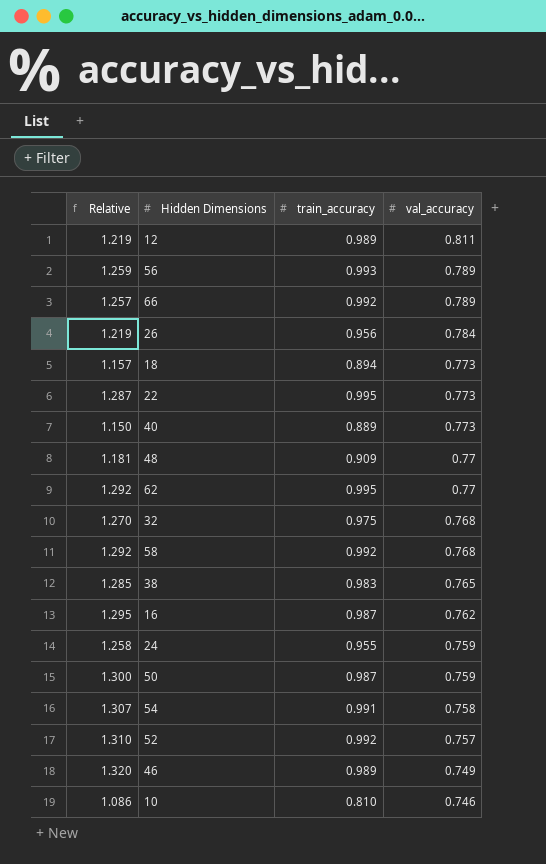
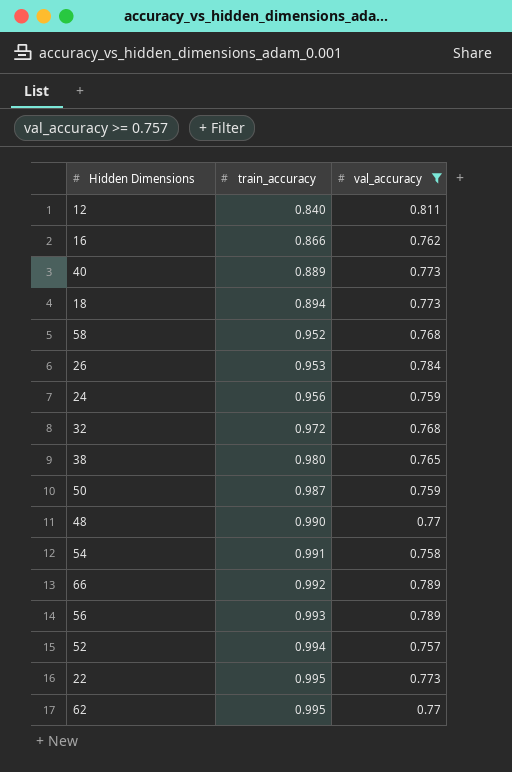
filter: none -> val_accuracy >= 0.757
row order: val_accuracy descending -> train_accuracy ascending
column Relative | formula: [train_accuracy] / [val_accuracy] -> none
12 | train_accuracy: 0.989 -> 0.840
16 | train_accuracy: 0.987 -> 0.866
58 | train_accuracy: 0.992 -> 0.952
26 | train_accuracy: 0.956 -> 0.953
24 | train_accuracy: 0.955 -> 0.956
32 | train_accuracy: 0.975 -> 0.972
38 | train_accuracy: 0.983 -> 0.980
48 | train_accuracy: 0.909 -> 0.990
52 | train_accuracy: 0.992 -> 0.994

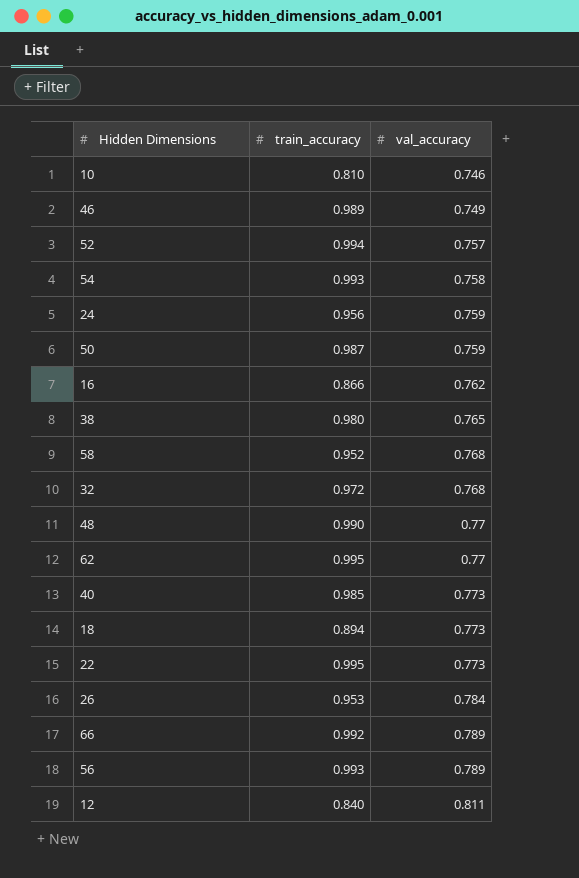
filter: val_accuracy >= 0.757 -> none
row order: train_accuracy ascending -> val_accuracy ascending
54 | train_accuracy: 0.991 -> 0.993
40 | train_accuracy: 0.889 -> 0.985

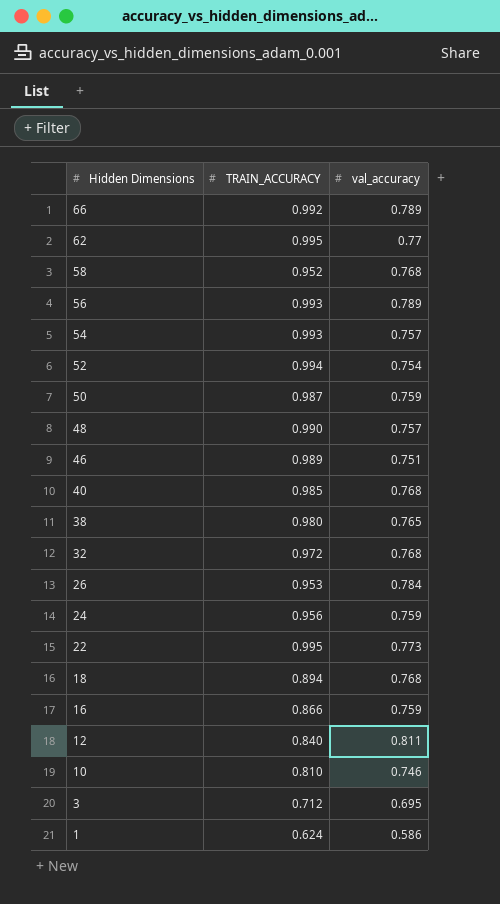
row order: val_accuracy ascending -> Hidden Dimensions descending
column name: train_accuracy -> TRAIN_ACCURACY
54 | val_accuracy: 0.758 -> 0.757
52 | val_accuracy: 0.757 -> 0.754
48 | val_accuracy: 0.77 -> 0.757
46 | val_accuracy: 0.749 -> 0.751
40 | val_accuracy: 0.773 -> 0.768
18 | val_accuracy: 0.773 -> 0.768
16 | val_accuracy: 0.762 -> 0.759
row 3: none -> 0.712 | 0.695
row 1: none -> 0.624 | 0.586

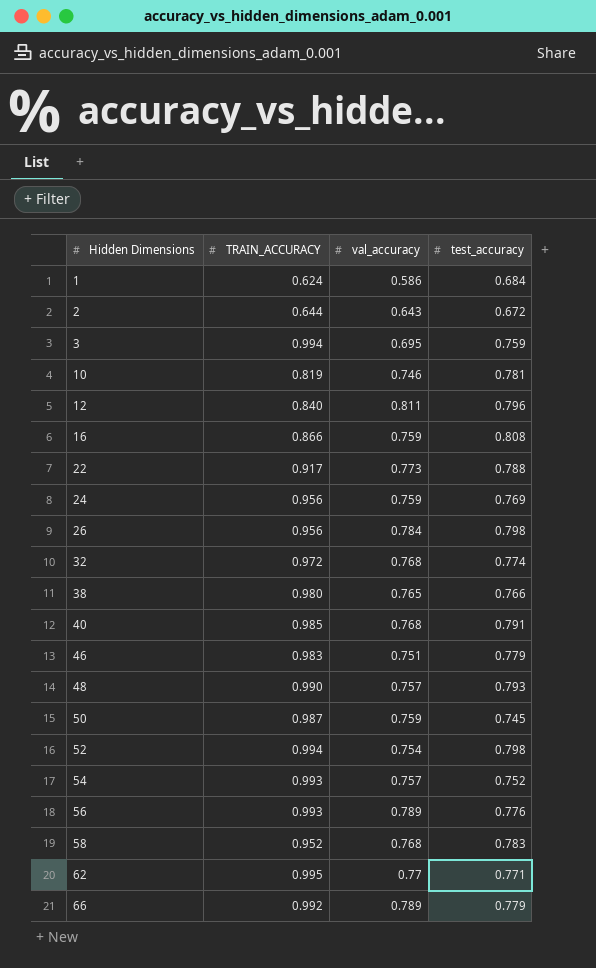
row order: Hidden Dimensions descending -> Hidden Dimensions ascending
column test_accuracy | position: none -> 4
row 18: 0.894 | 0.768 -> none
row 2: none -> 0.644 | 0.643 | 0.672
3 | TRAIN_ACCURACY: 0.712 -> 0.994
10 | TRAIN_ACCURACY: 0.810 -> 0.819
22 | TRAIN_ACCURACY: 0.995 -> 0.917
26 | TRAIN_ACCURACY: 0.953 -> 0.956
46 | TRAIN_ACCURACY: 0.989 -> 0.983

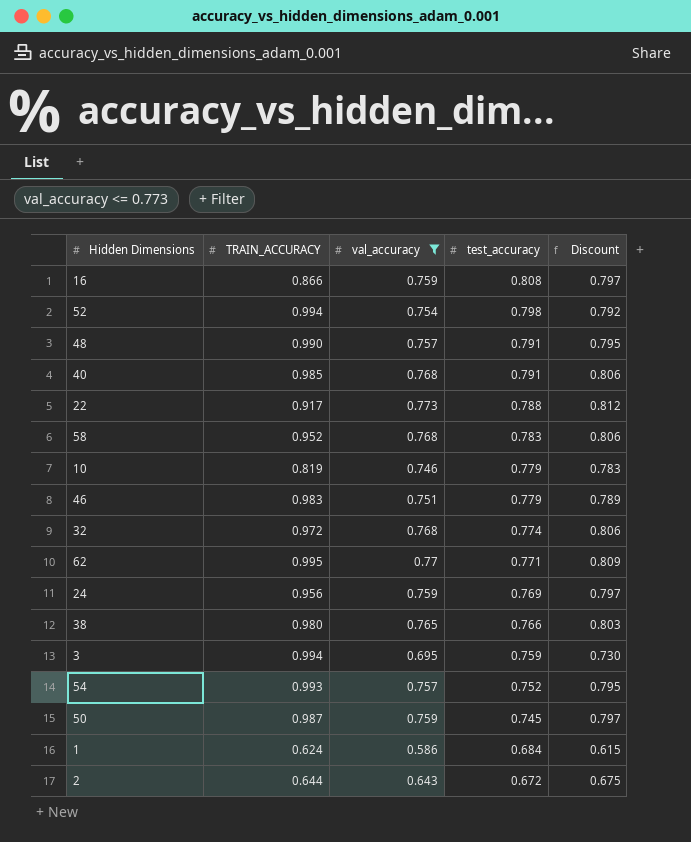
filter: none -> val_accuracy <= 0.773
row order: Hidden Dimensions ascending -> test_accuracy descending
column Discount | formula: none -> [val_accuracy] * 1.05
48 | test_accuracy: 0.793 -> 0.791
10 | test_accuracy: 0.781 -> 0.779

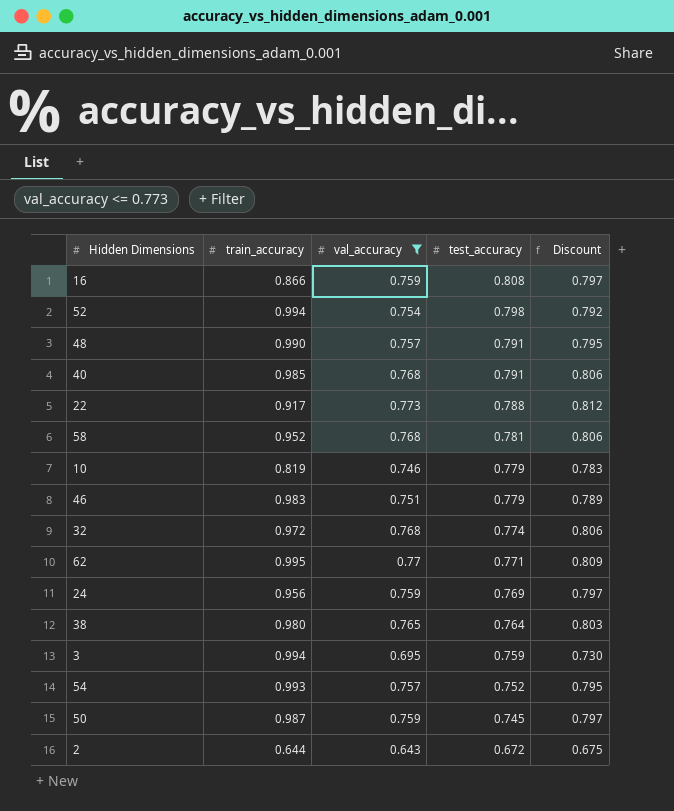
column name: TRAIN_ACCURACY -> train_accuracy
row 1: 0.624 | 0.586 | 0.684 | 0.615 -> none
58 | test_accuracy: 0.783 -> 0.781
38 | test_accuracy: 0.766 -> 0.764

